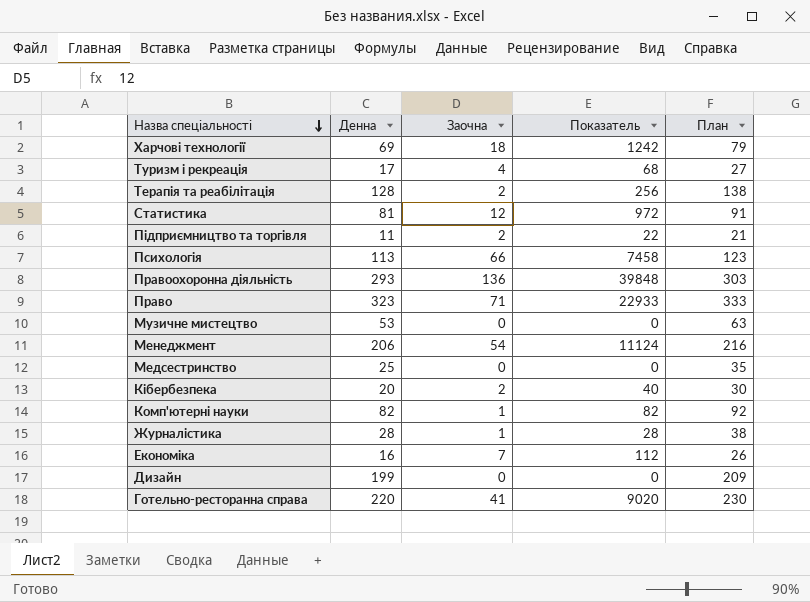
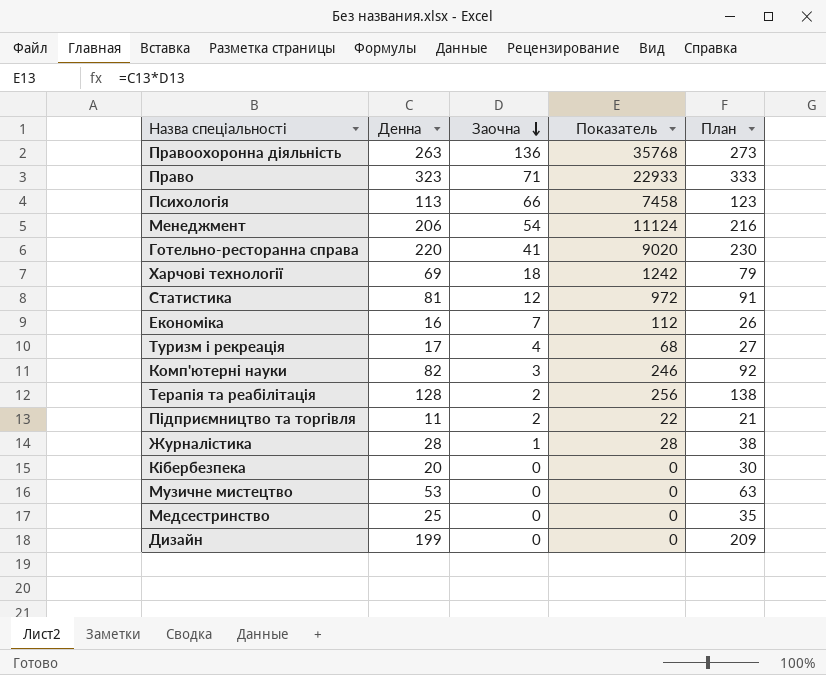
row order: Назва спеціальності descending -> Заочна descending
Правоохоронна діяльність | Денна: 293 -> 263
Правоохоронна діяльність | Показатель: 39848 -> 35768
Правоохоронна діяльність | План: 303 -> 273
Комп'ютерні науки | Заочна: 1 -> 3
Комп'ютерні науки | Показатель: 82 -> 246
Кібербезпека | Заочна: 2 -> 0
Кібербезпека | Показатель: 40 -> 0

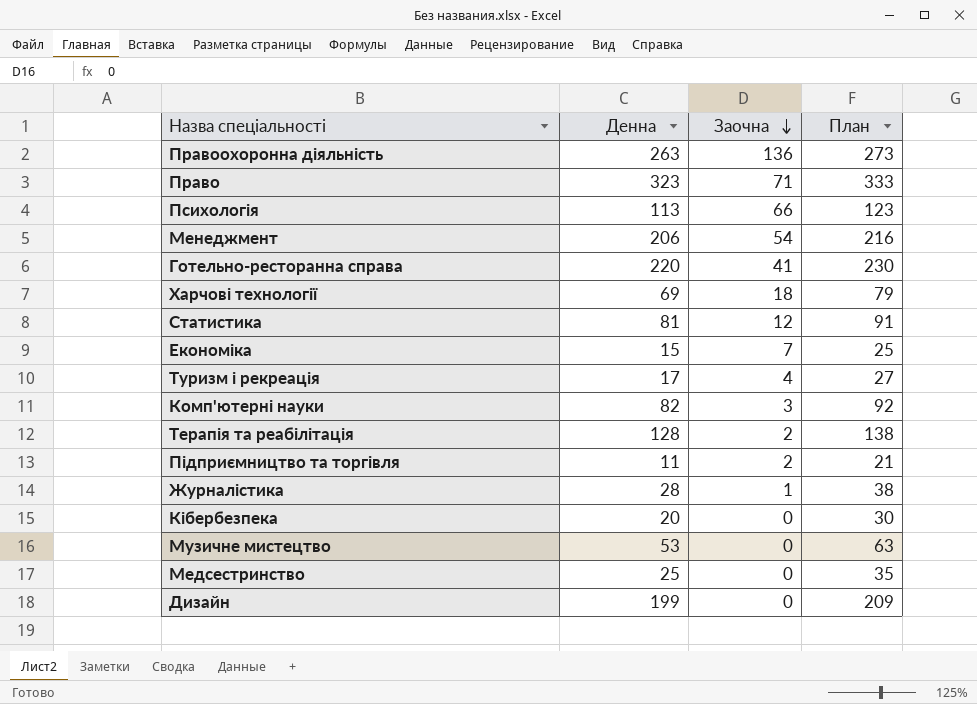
column Показатель | formula: [Денна] * [Заочна] -> none
Економіка | Денна: 16 -> 15
Економіка | План: 26 -> 25

